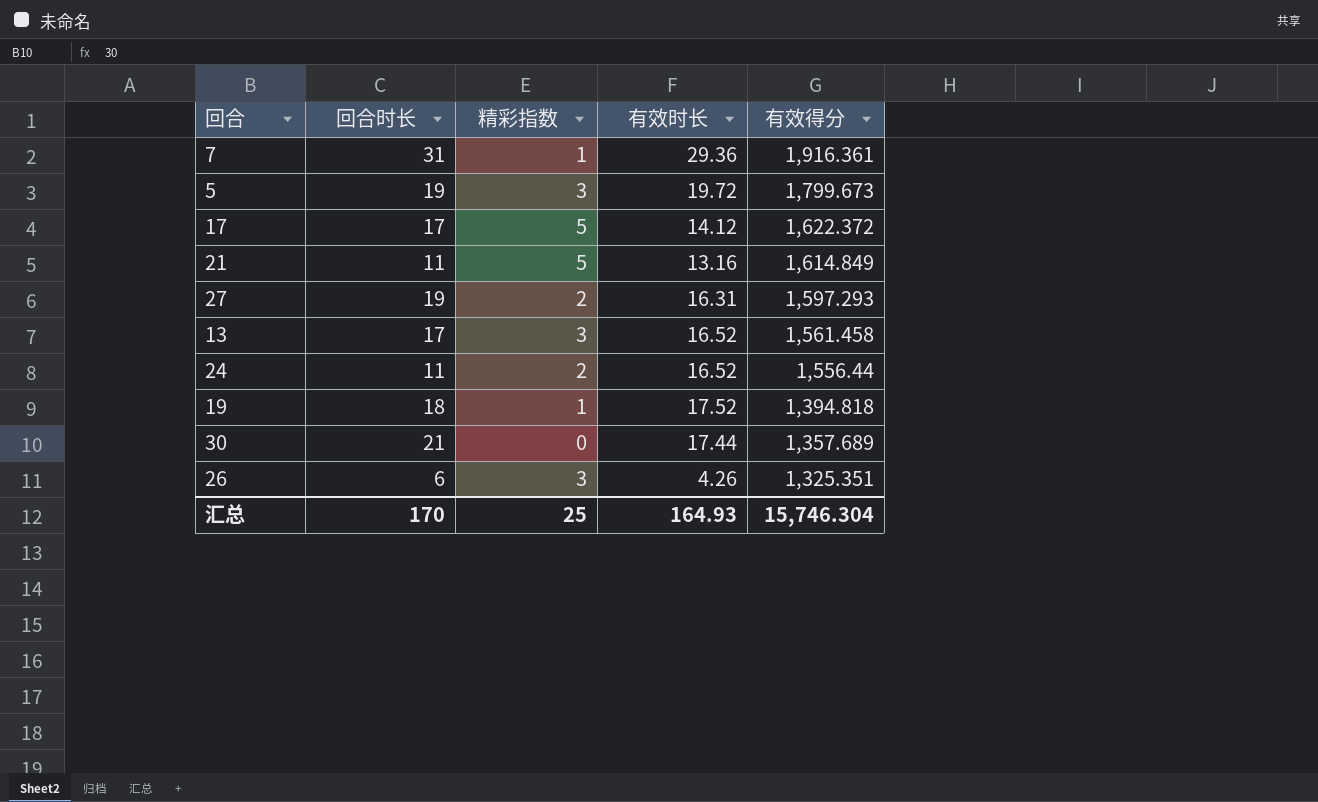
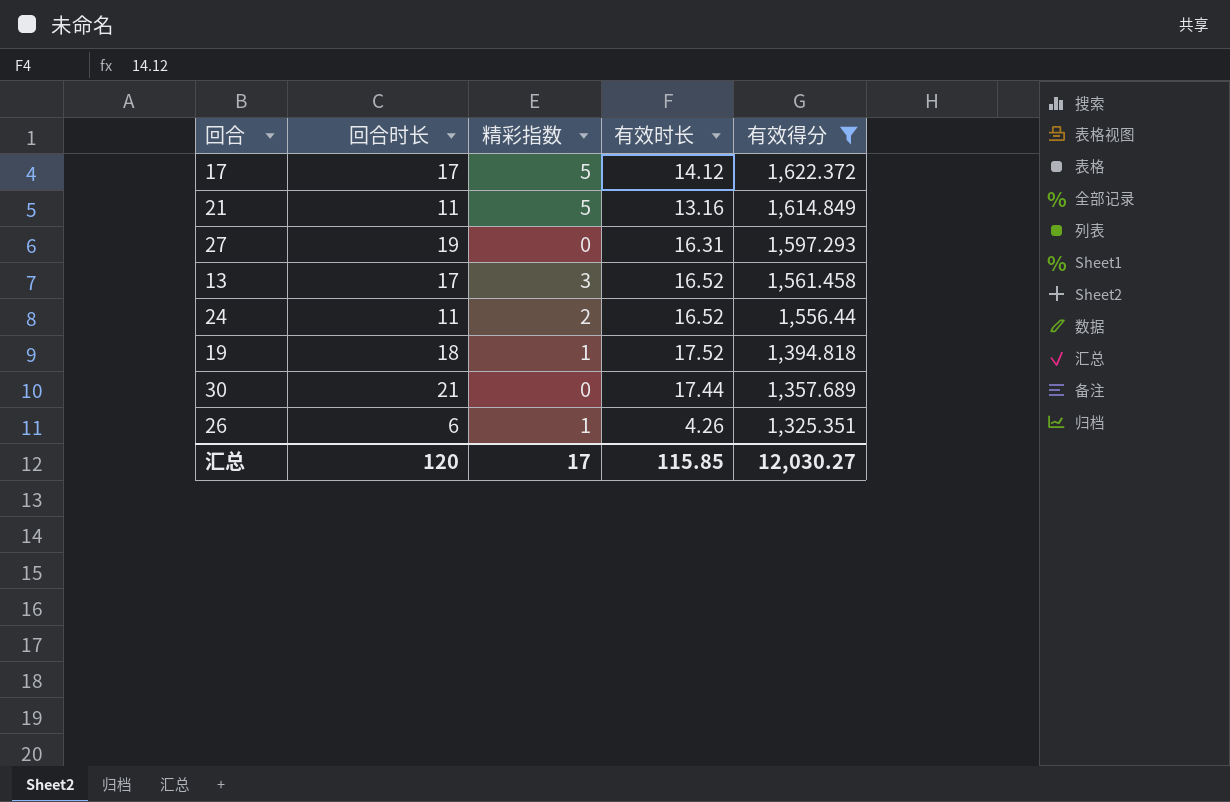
filter: none -> 有效得分 <= 1,622.372
27 | 精彩指数: 2 -> 0
26 | 精彩指数: 3 -> 1
汇总 | 回合时长: 170 -> 120
汇总 | 精彩指数: 25 -> 17
汇总 | 有效时长: 164.93 -> 115.85
汇总 | 有效得分: 15,746.304 -> 12,030.27

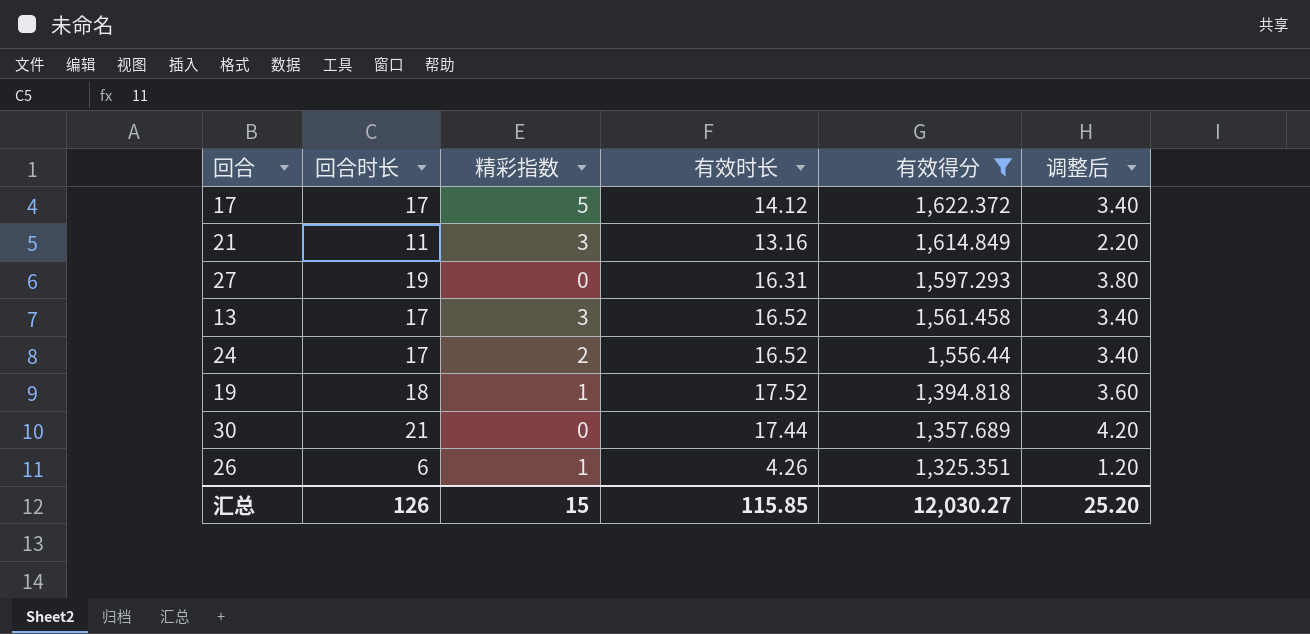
column 调整后 | formula: none -> [回合时长] * 0.2
21 | 精彩指数: 5 -> 3
24 | 回合时长: 11 -> 17
汇总 | 回合时长: 120 -> 126
汇总 | 精彩指数: 17 -> 15

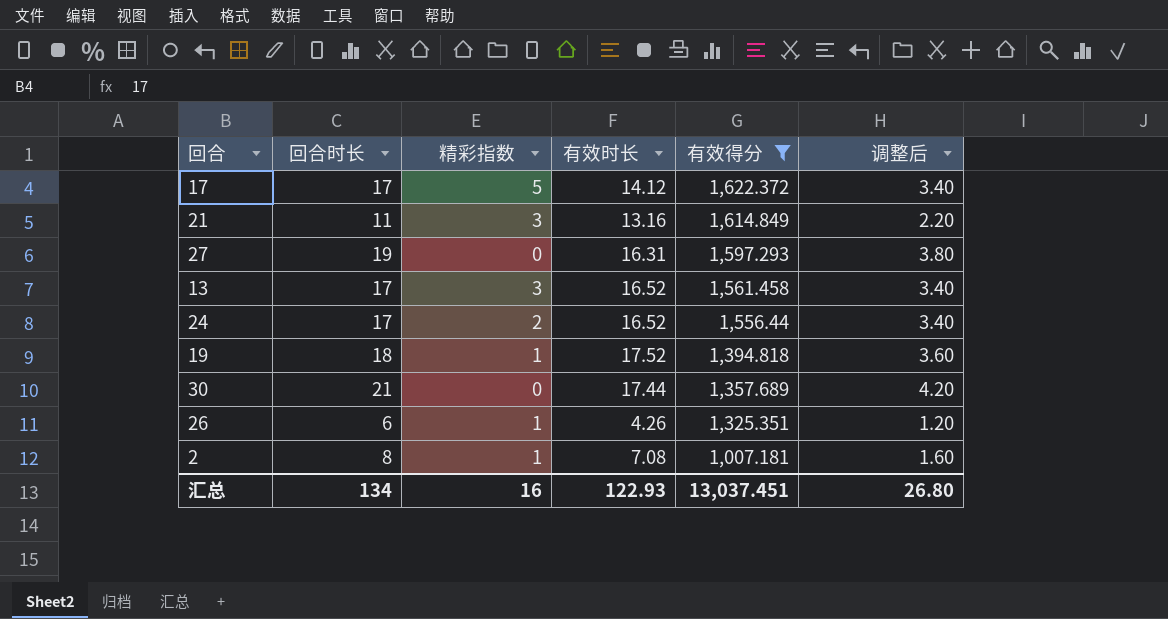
row 2: none -> 8 | 1 | 7.08 | 1,007.181 | 1.60
汇总 | 回合时长: 126 -> 134
汇总 | 精彩指数: 15 -> 16
汇总 | 有效时长: 115.85 -> 122.93
汇总 | 有效得分: 12,030.27 -> 13,037.451
汇总 | 调整后: 25.20 -> 26.80

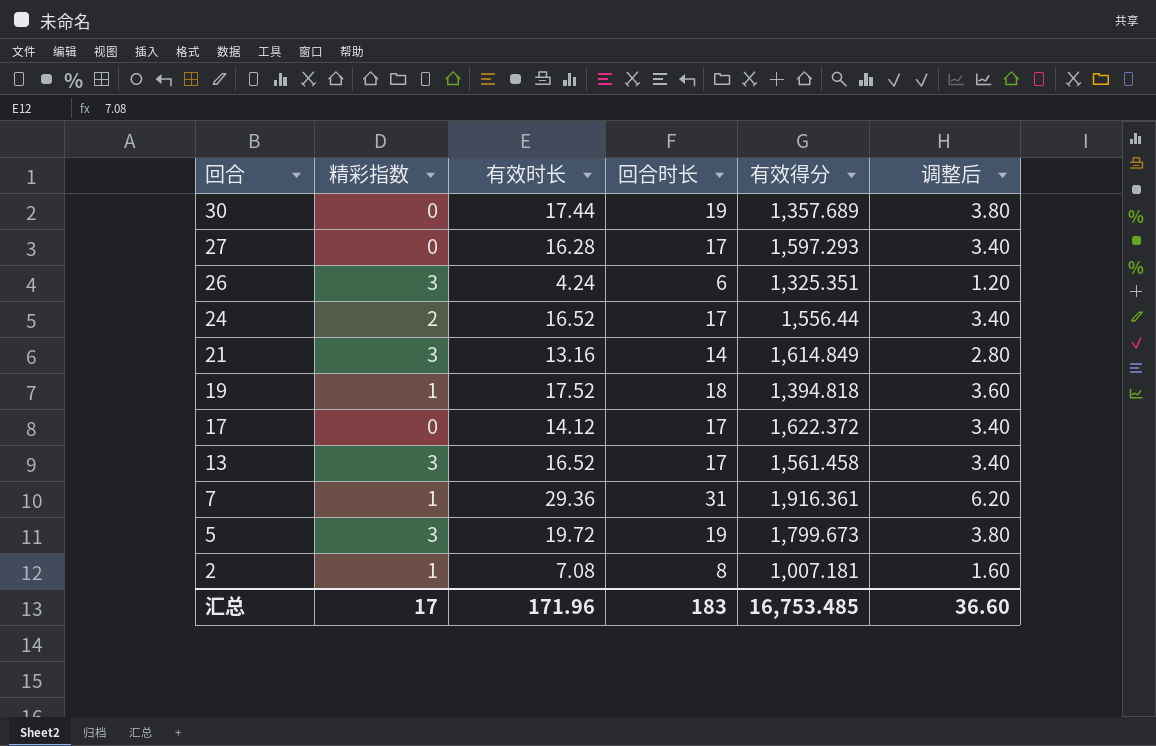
filter: 有效得分 <= 1,622.372 -> none
row order: 有效得分 descending -> 回合 descending
column 回合时长 | position: 2 -> 4
30 | 回合时长: 21 -> 19
30 | 调整后: 4.20 -> 3.80
27 | 有效时长: 16.31 -> 16.28
27 | 回合时长: 19 -> 17
27 | 调整后: 3.80 -> 3.40
26 | 精彩指数: 1 -> 3
26 | 有效时长: 4.26 -> 4.24
21 | 回合时长: 11 -> 14
21 | 调整后: 2.20 -> 2.80
17 | 精彩指数: 5 -> 0
汇总 | 精彩指数: 16 -> 17
汇总 | 有效时长: 122.93 -> 171.96
汇总 | 回合时长: 134 -> 183
汇总 | 有效得分: 13,037.451 -> 16,753.485
汇总 | 调整后: 26.80 -> 36.60

